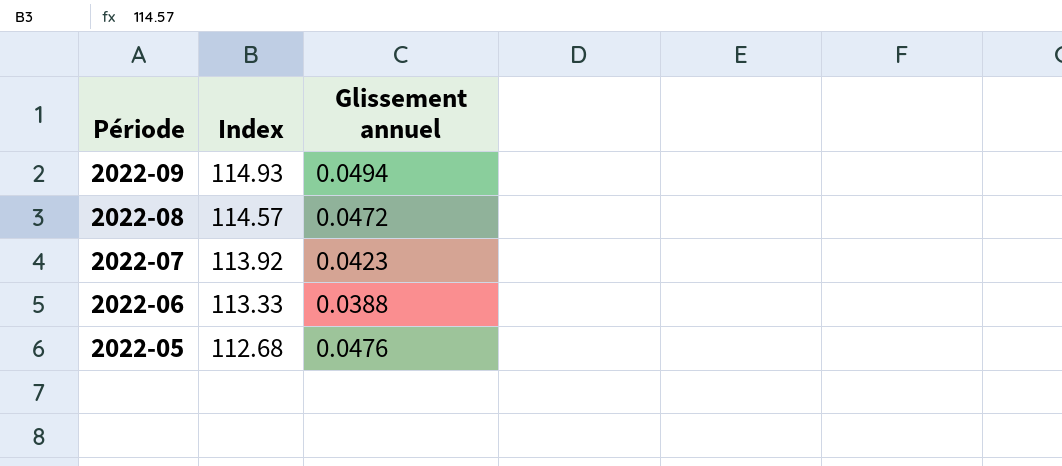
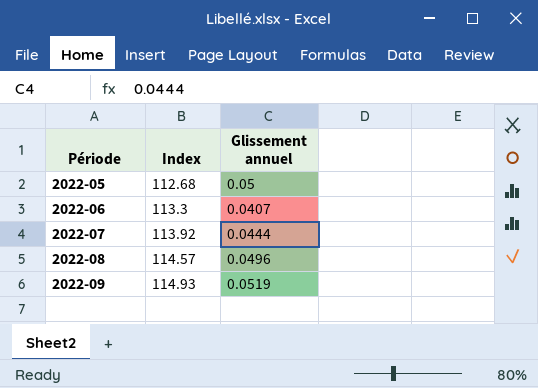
row order: Période descending -> Période ascending
2022-05 | Glissement annuel: 0.0476 -> 0.05
2022-06 | Index: 113.33 -> 113.3
2022-06 | Glissement annuel: 0.0388 -> 0.0407
2022-07 | Glissement annuel: 0.0423 -> 0.0444
2022-08 | Glissement annuel: 0.0472 -> 0.0496
2022-09 | Glissement annuel: 0.0494 -> 0.0519

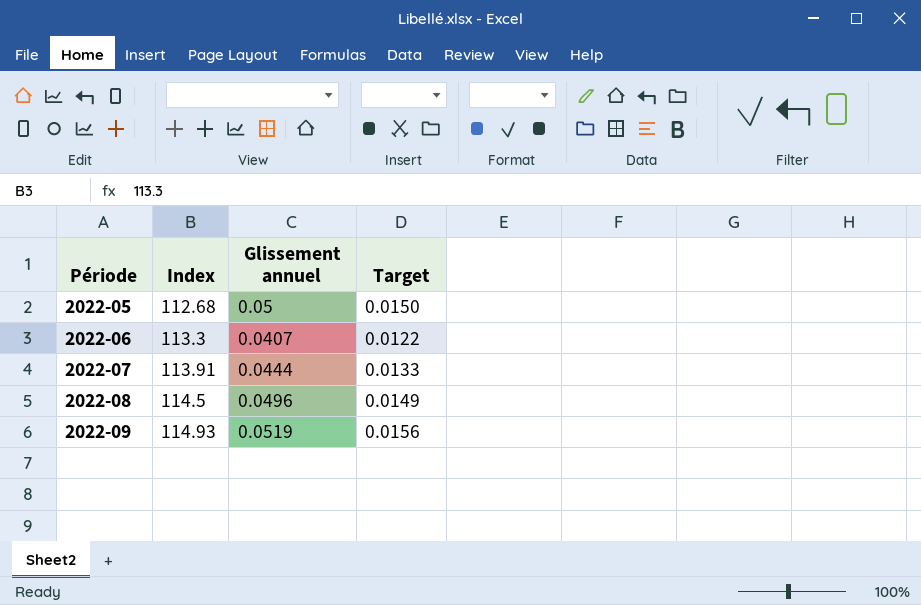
column Target | formula: none -> [Glissement annuel] * 0.3
2022-07 | Index: 113.92 -> 113.91
2022-08 | Index: 114.57 -> 114.5

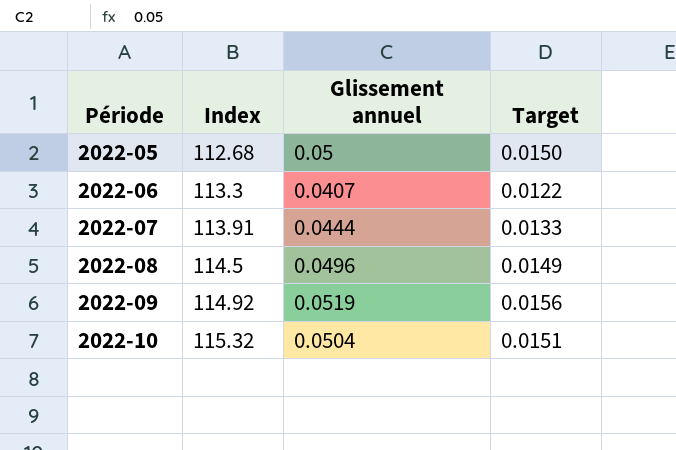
2022-09 | Index: 114.93 -> 114.92
row 2022-10: none -> 115.32 | 0.0504 | 0.0151

